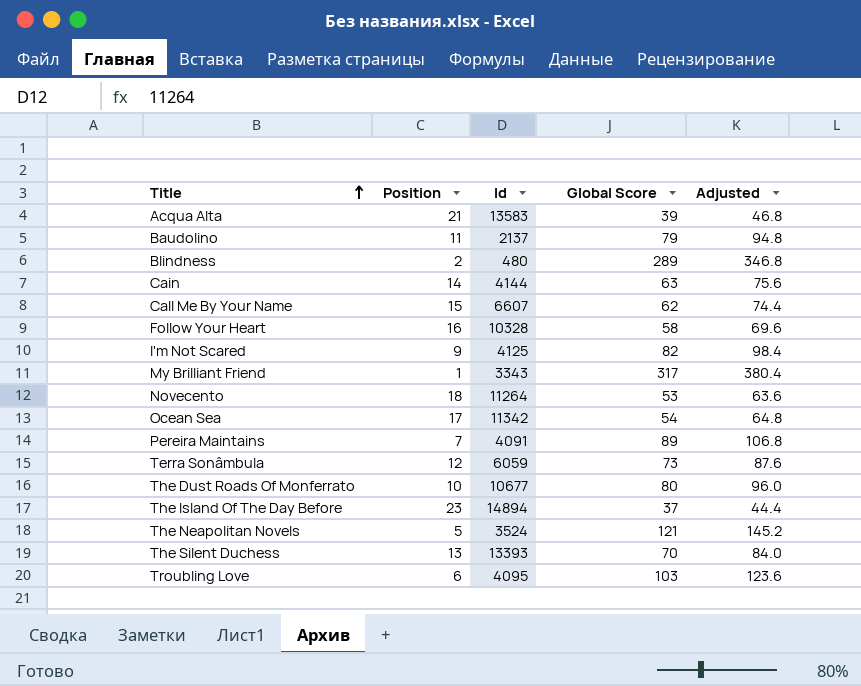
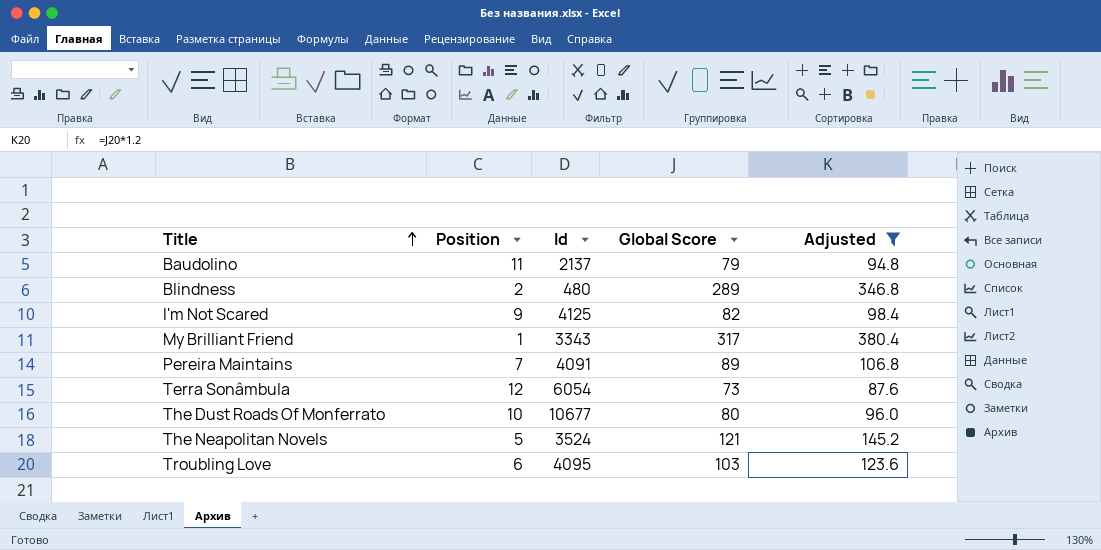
filter: none -> Adjusted >= 87.6
Terra Sonâmbula | Id: 6059 -> 6054

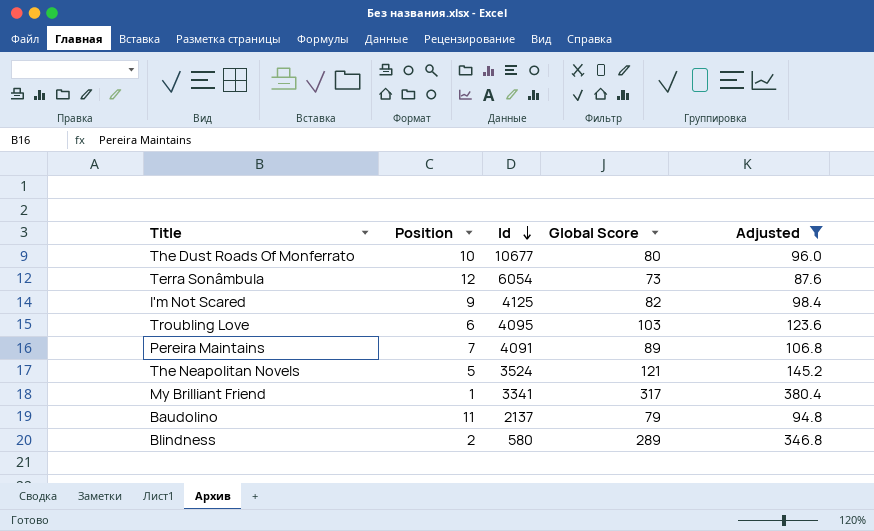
row order: Title ascending -> Id descending
My Brilliant Friend | Id: 3343 -> 3341
Blindness | Id: 480 -> 580

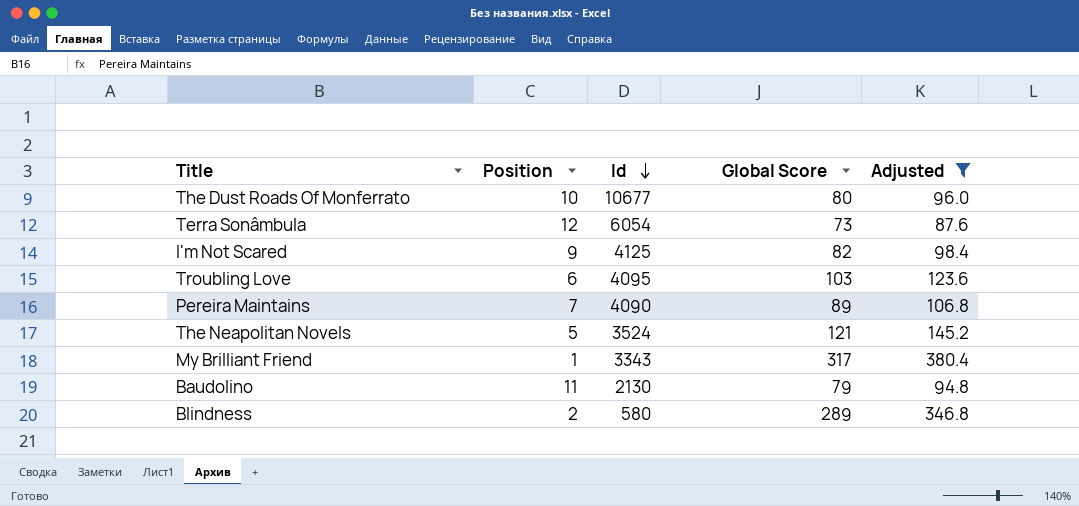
Pereira Maintains | Id: 4091 -> 4090
My Brilliant Friend | Id: 3341 -> 3343
Baudolino | Id: 2137 -> 2130

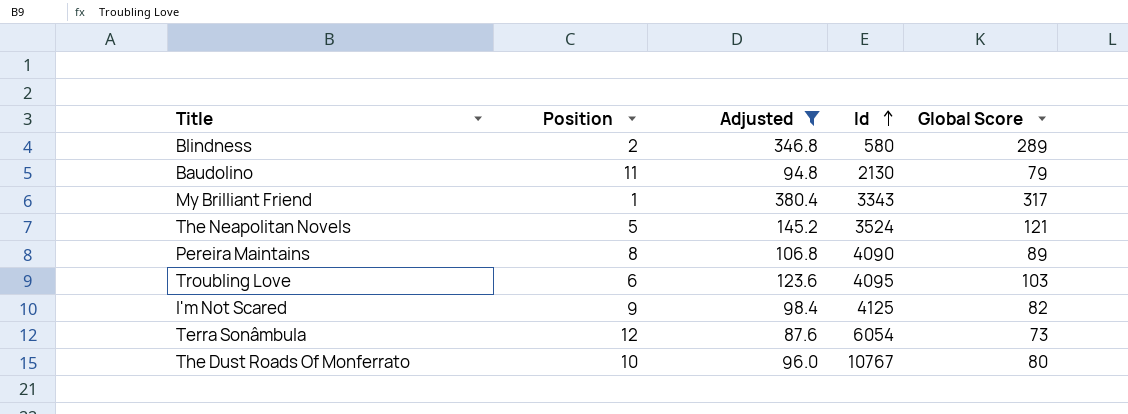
row order: Id descending -> Id ascending
column Adjusted | position: 5 -> 3
Pereira Maintains | Position: 7 -> 8
The Dust Roads Of Monferrato | Id: 10677 -> 10767

